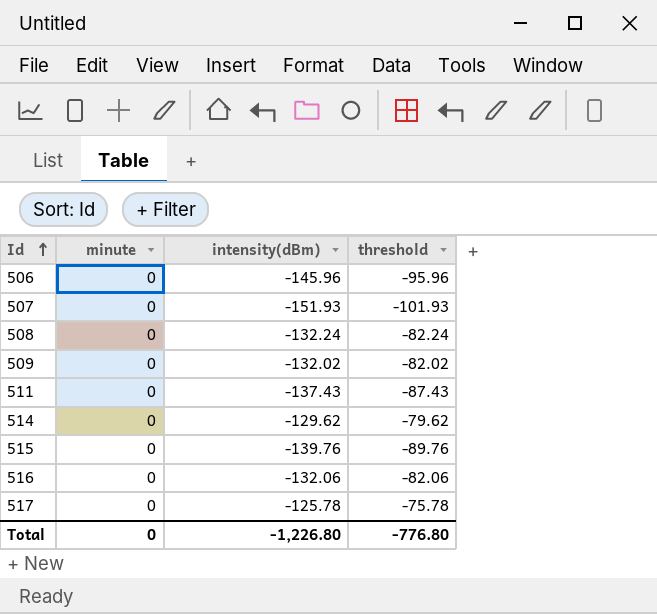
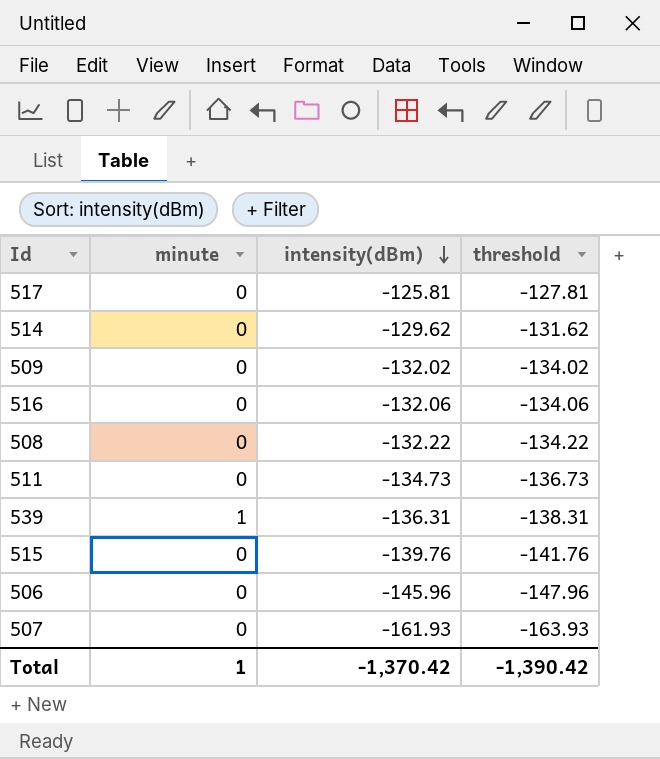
row order: Id ascending -> intensity(dBm) descending
column threshold | formula: [intensity(dBm)] + 50 -> [intensity(dBm)] - 2
517 | intensity(dBm): -125.78 -> -125.81
508 | intensity(dBm): -132.24 -> -132.22
511 | intensity(dBm): -137.43 -> -134.73
row 539: none -> 1 | -136.31 | -138.31
507 | intensity(dBm): -151.93 -> -161.93
Total | minute: 0 -> 1
Total | intensity(dBm): -1,226.80 -> -1,370.42
Total | threshold: -776.80 -> -1,390.42

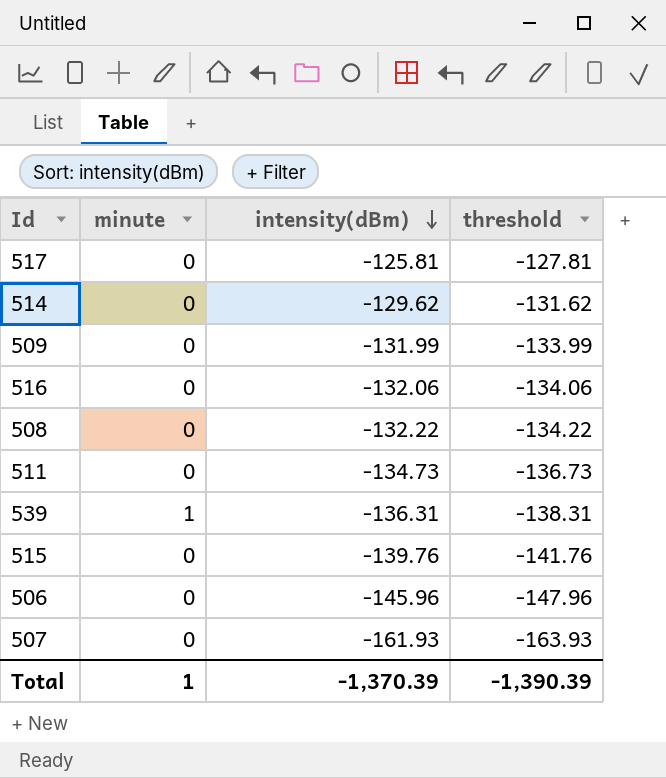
509 | intensity(dBm): -132.02 -> -131.99
509 | threshold: -134.02 -> -133.99
Total | intensity(dBm): -1,370.42 -> -1,370.39
Total | threshold: -1,390.42 -> -1,390.39

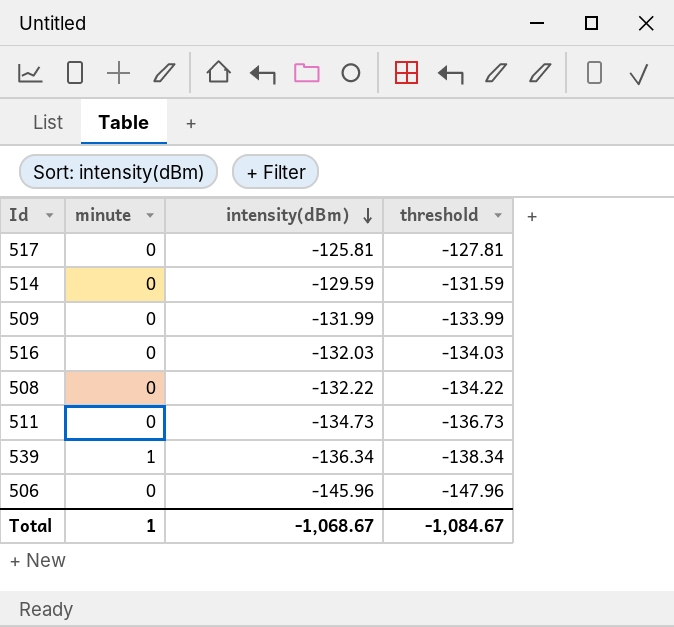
row 515: 0 | -139.76 | -141.76 -> none
row 507: 0 | -161.93 | -163.93 -> none
514 | intensity(dBm): -129.62 -> -129.59
514 | threshold: -131.62 -> -131.59
516 | intensity(dBm): -132.06 -> -132.03
516 | threshold: -134.06 -> -134.03
539 | intensity(dBm): -136.31 -> -136.34
539 | threshold: -138.31 -> -138.34
Total | intensity(dBm): -1,370.39 -> -1,068.67
Total | threshold: -1,390.39 -> -1,084.67

